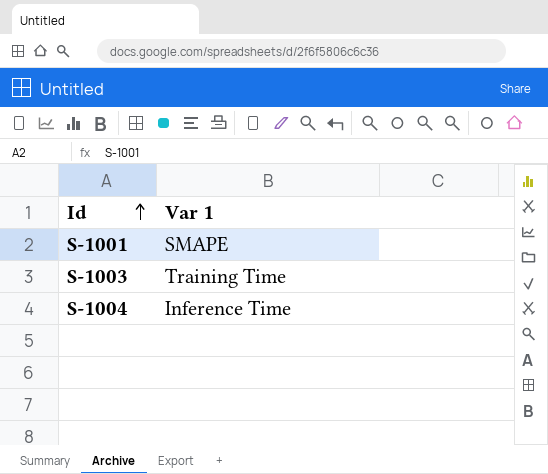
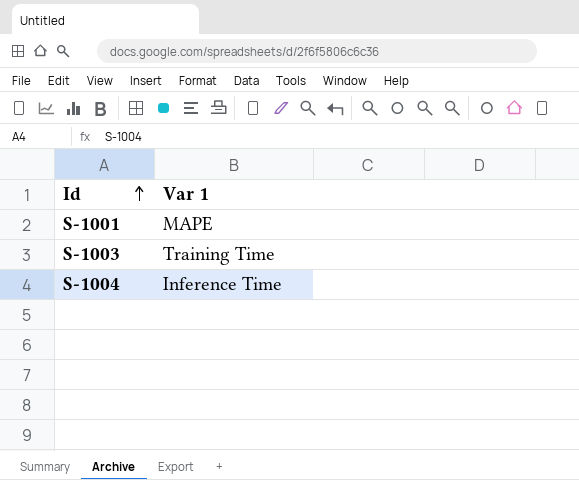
S-1001 | Var 1: SMAPE -> MAPE

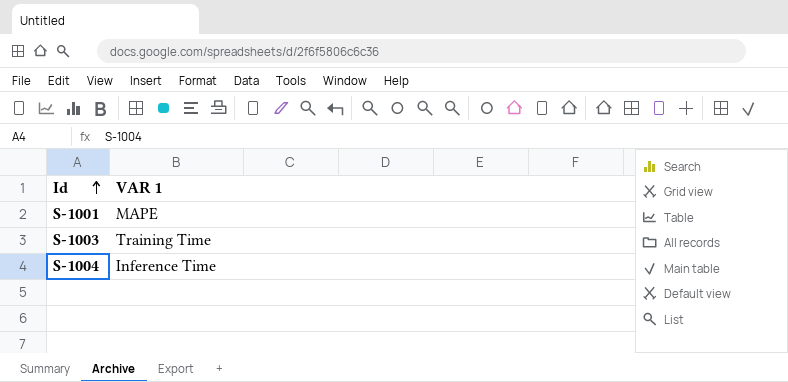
column name: Var 1 -> VAR 1

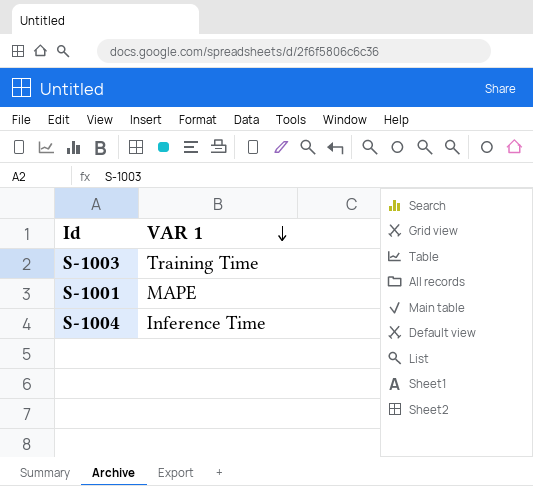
row order: Id ascending -> VAR 1 descending

